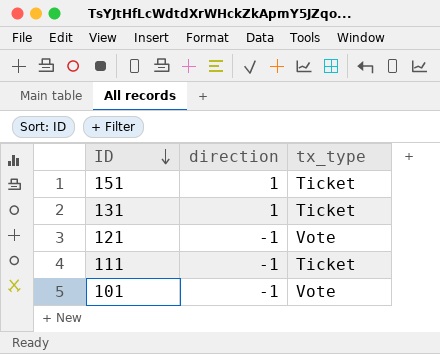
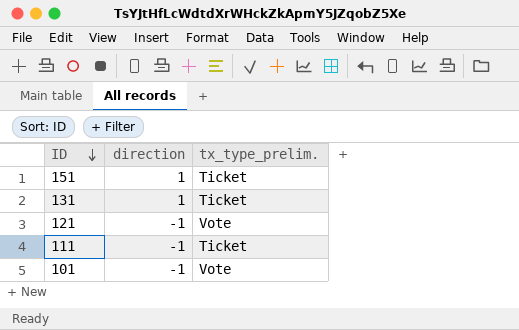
column name: tx_type -> tx_type_prelim.

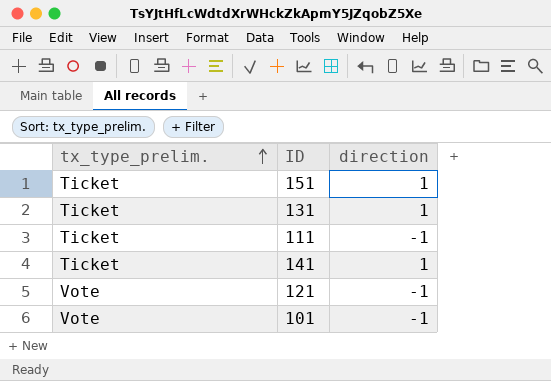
row order: ID descending -> tx_type_prelim. ascending
column tx_type_prelim. | position: 3 -> 1
row 141: none -> Ticket | 1

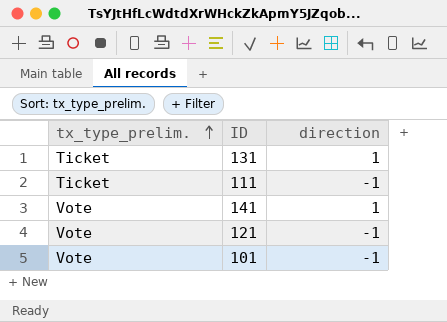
row 151: Ticket | 1 -> none
141 | tx_type_prelim.: Ticket -> Vote

